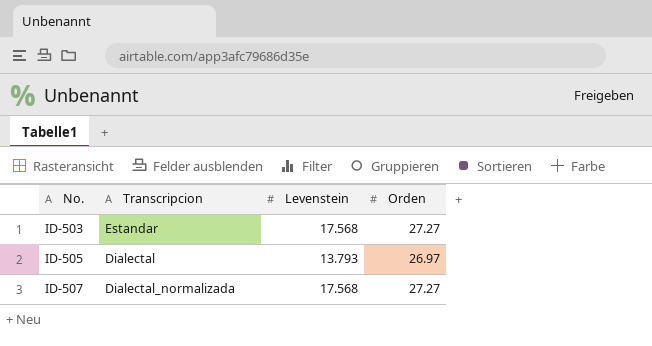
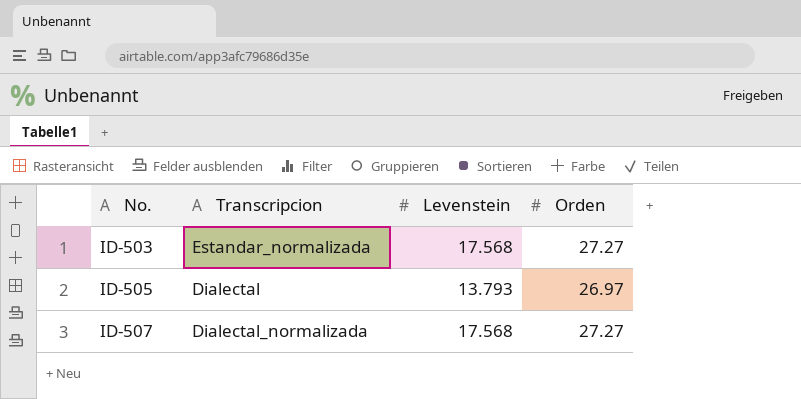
ID-503 | Transcripcion: Estandar -> Estandar_normalizada

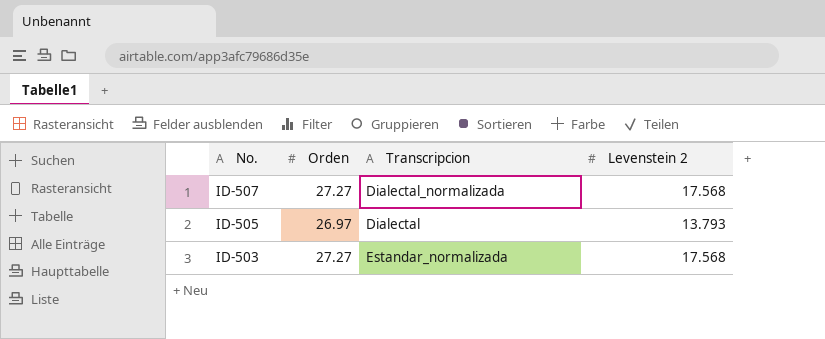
row order: No. ascending -> No. descending
column Orden | position: 4 -> 2
column name: Levenstein -> Levenstein 2

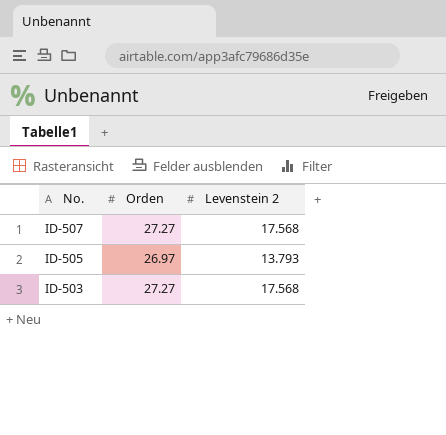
column Transcripcion | position: 3 -> none

